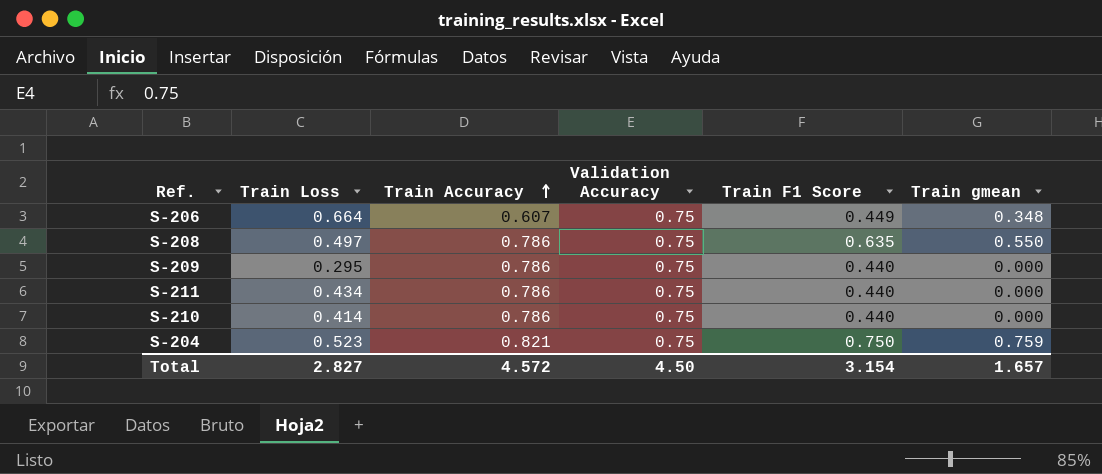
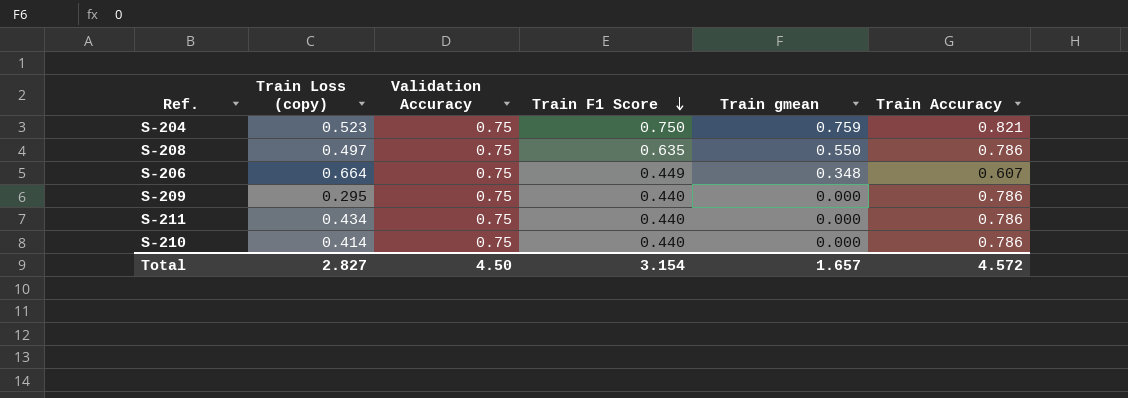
row order: Train Accuracy ascending -> Train F1 Score descending
column name: Train Loss -> Train Loss (copy)
column Train Accuracy | position: 3 -> 6

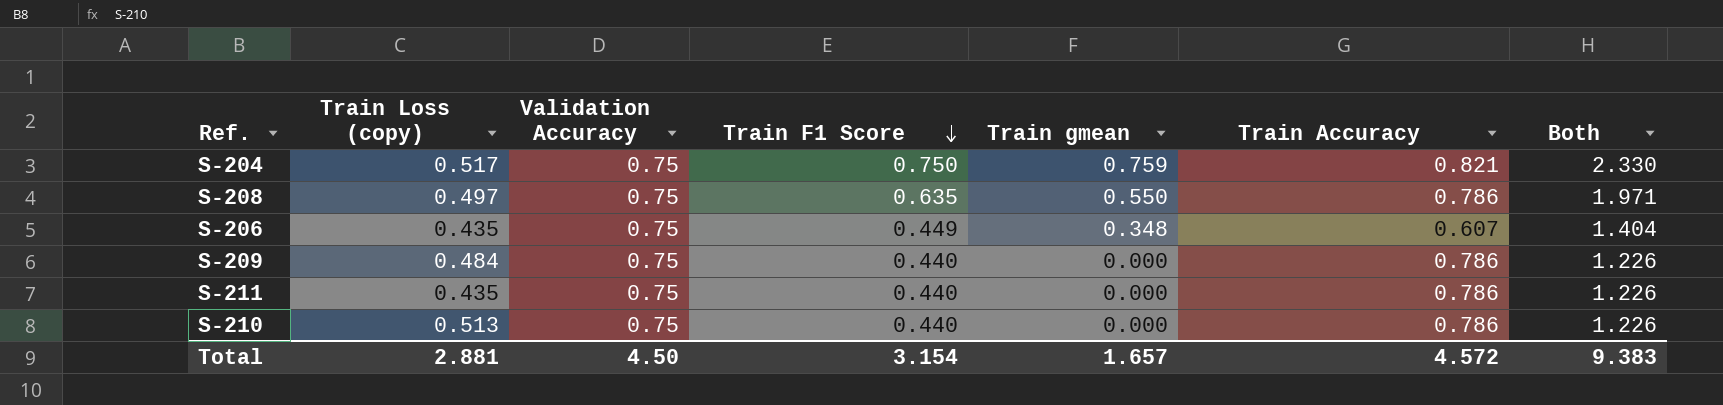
column Both | formula: none -> [Train F1 Score] + [Train gmean] + [Train Accuracy]
S-204 | Train Loss (copy): 0.523 -> 0.517
S-206 | Train Loss (copy): 0.664 -> 0.435
S-209 | Train Loss (copy): 0.295 -> 0.484
S-211 | Train Loss (copy): 0.434 -> 0.435
S-210 | Train Loss (copy): 0.414 -> 0.513
Total | Train Loss (copy): 2.827 -> 2.881

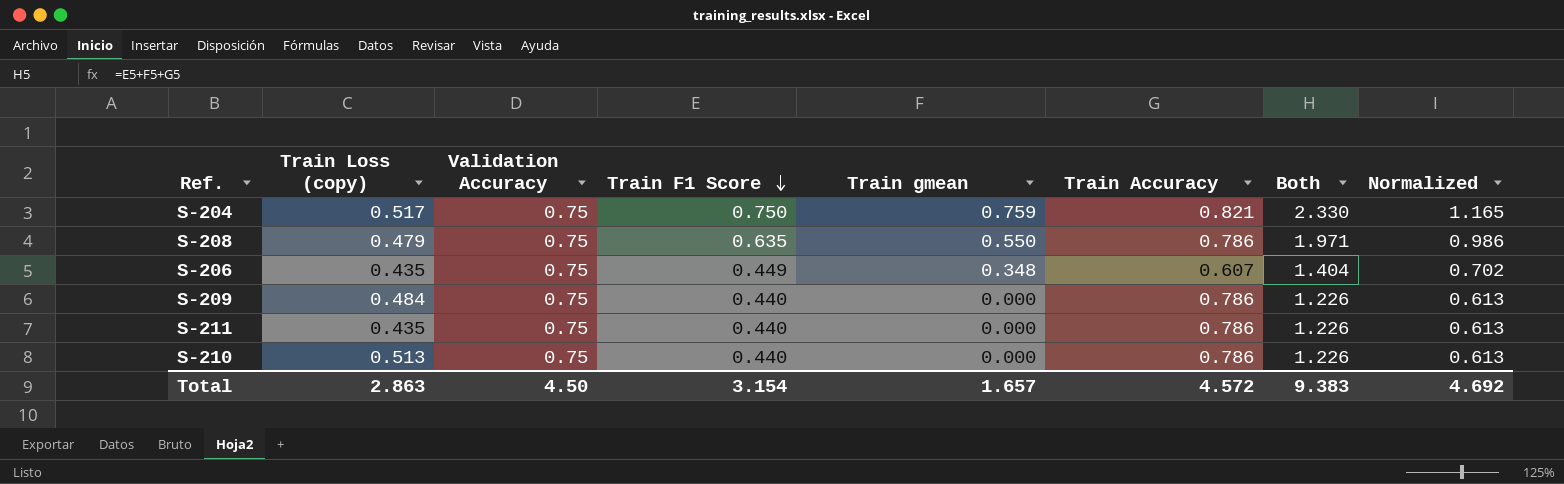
column Normalized | formula: none -> [Both] * 0.5
S-208 | Train Loss (copy): 0.497 -> 0.479
Total | Train Loss (copy): 2.881 -> 2.863

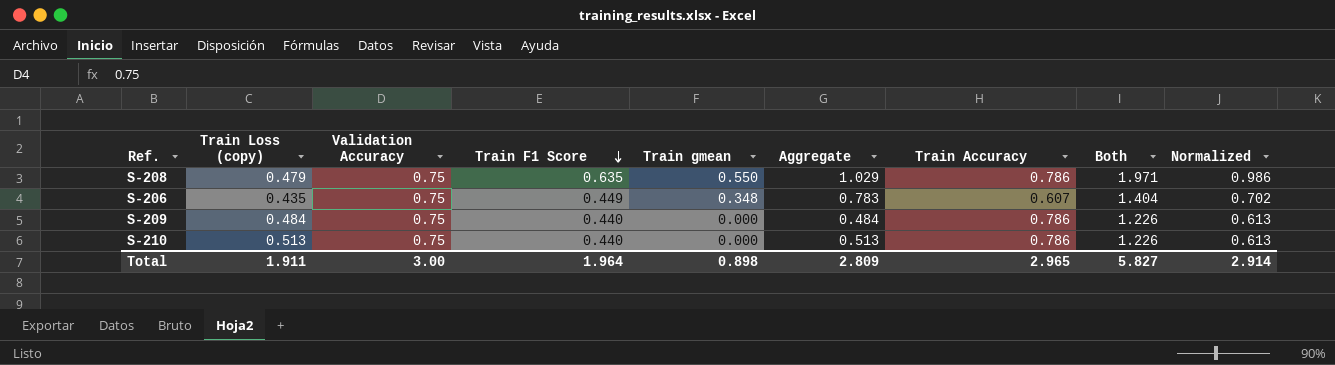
column Aggregate | formula: none -> [Train Loss (copy)] + [Train gmean]
row S-204: 0.517 | 0.75 | 0.750 | 0.759 | 0.821 | 2.330 | 1.165 -> none
row S-211: 0.435 | 0.75 | 0.440 | 0.000 | 0.786 | 1.226 | 0.613 -> none
Total | Train Loss (copy): 2.863 -> 1.911
Total | Validation Accuracy: 4.50 -> 3.00
Total | Train F1 Score: 3.154 -> 1.964
Total | Train gmean: 1.657 -> 0.898
Total | Train Accuracy: 4.572 -> 2.965
Total | Both: 9.383 -> 5.827
Total | Normalized: 4.692 -> 2.914

